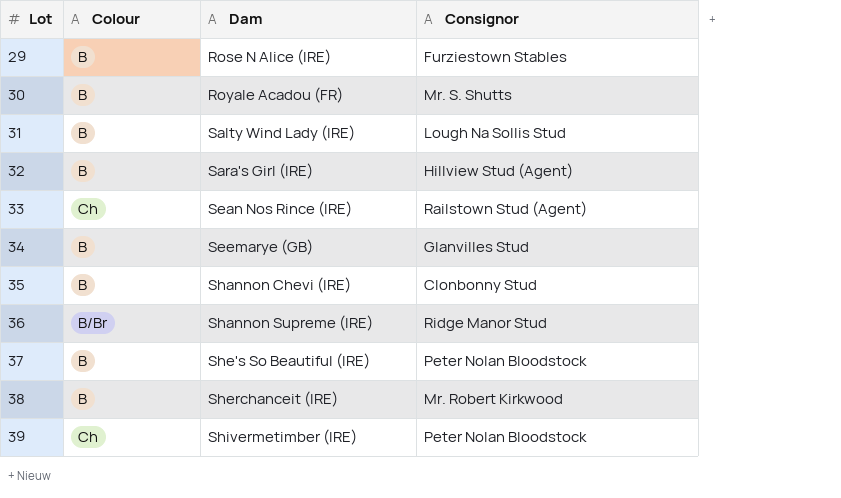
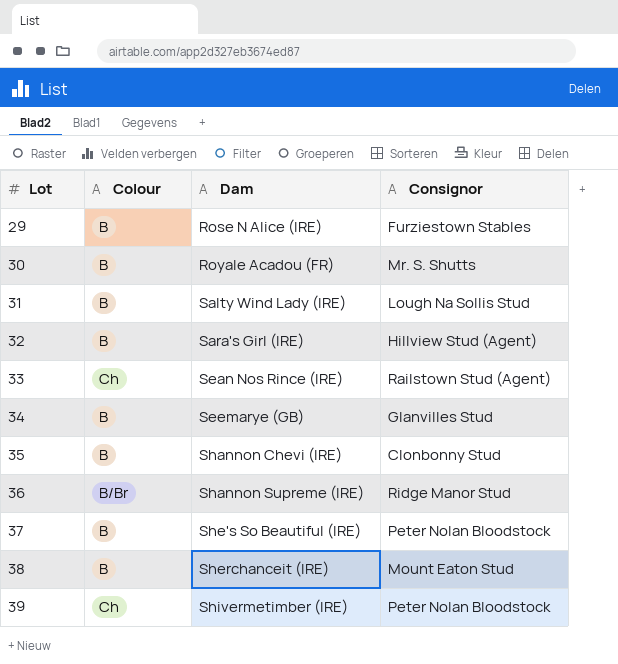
38 | Consignor: Mr. Robert Kirkwood -> Mount Eaton Stud

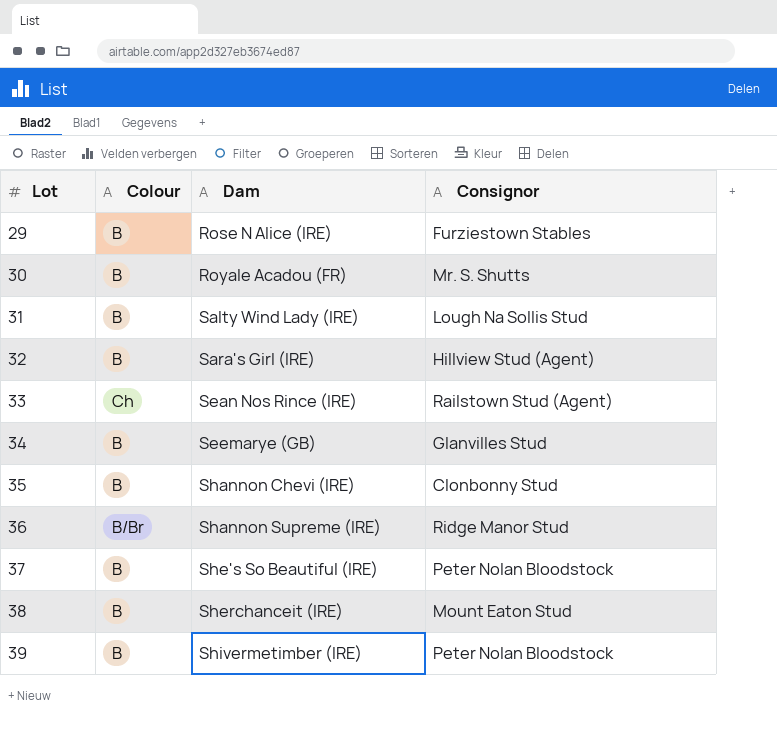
39 | Colour: Ch -> B

